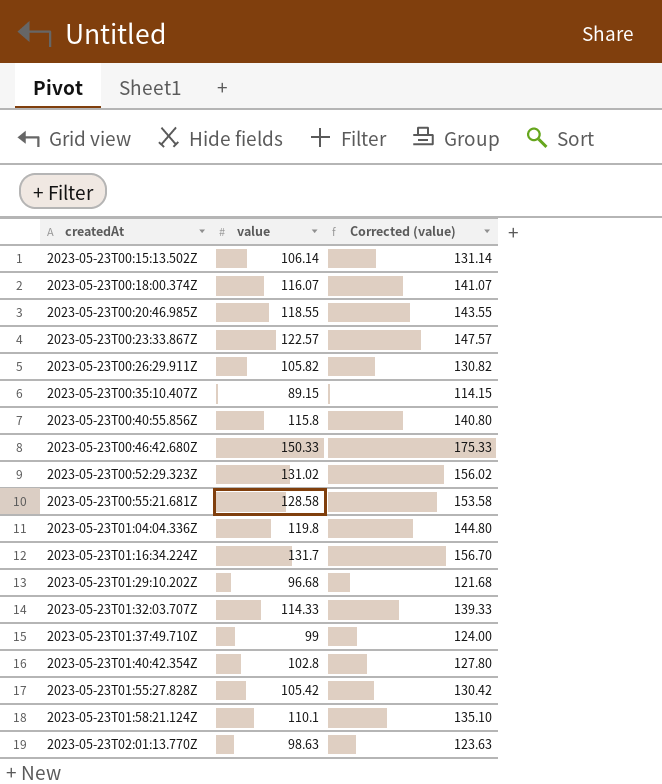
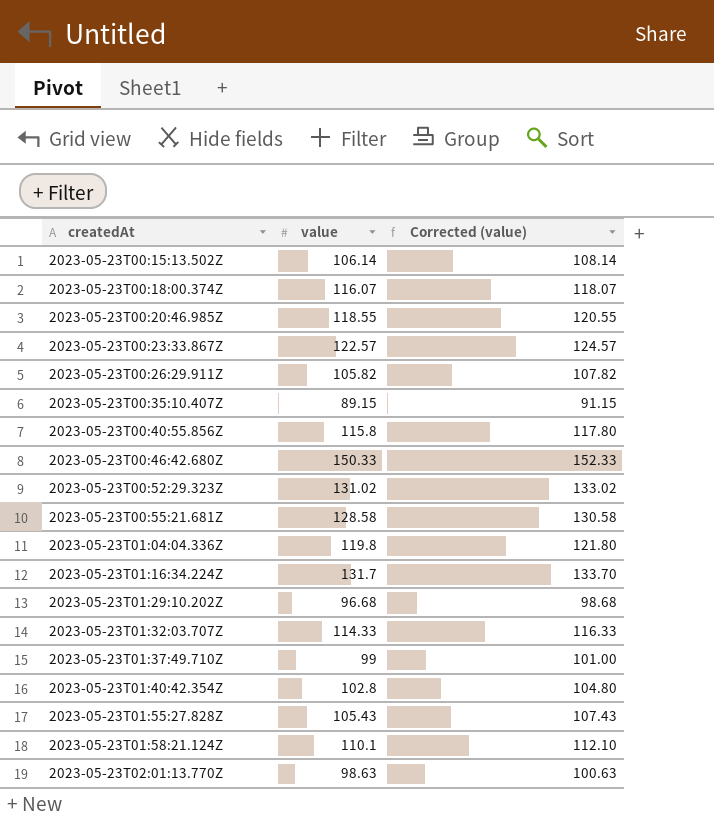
column Corrected (value) | formula: [value] + 25 -> [value] + 2
2023-05-23T01:55:27.828Z | value: 105.42 -> 105.43

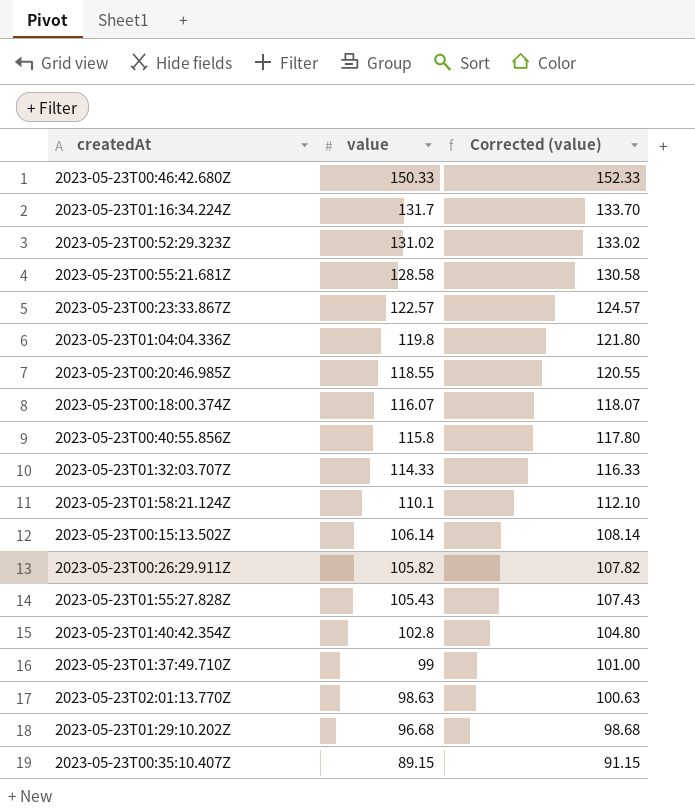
row order: createdAt ascending -> value descending

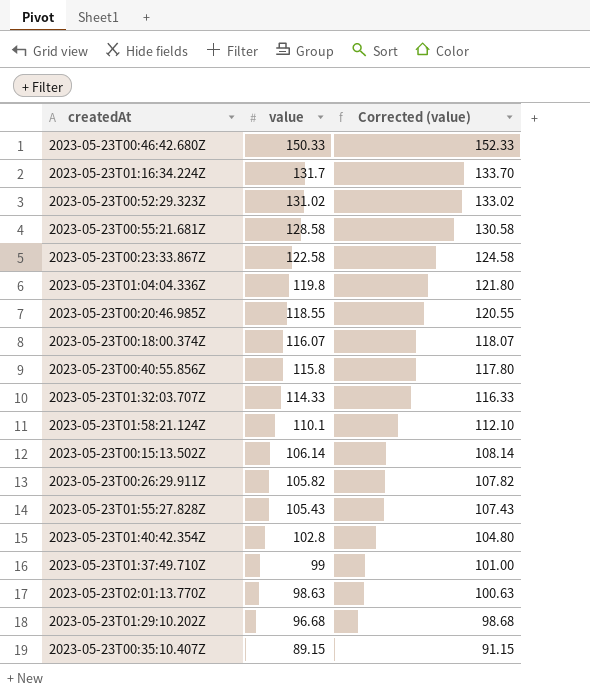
2023-05-23T00:23:33.867Z | value: 122.57 -> 122.58
2023-05-23T00:23:33.867Z | Corrected (value): 124.57 -> 124.58

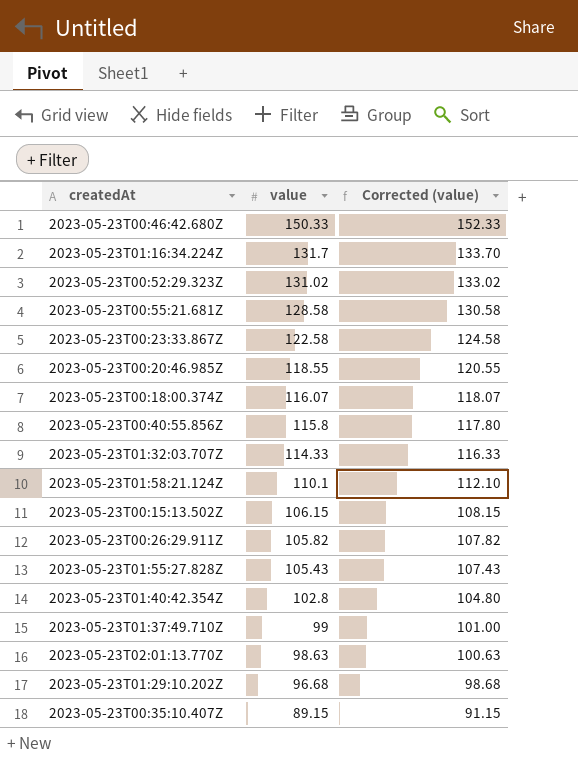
row 2023-05-23T01:04:04.336Z: 119.8 | 121.80 -> none
2023-05-23T00:15:13.502Z | value: 106.14 -> 106.15
2023-05-23T00:15:13.502Z | Corrected (value): 108.14 -> 108.15

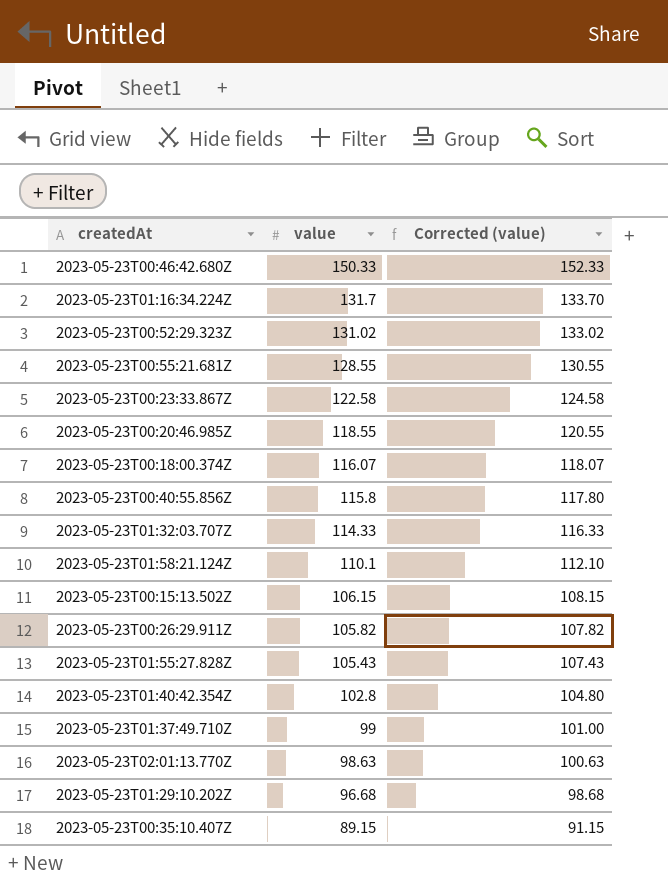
2023-05-23T00:55:21.681Z | value: 128.58 -> 128.55
2023-05-23T00:55:21.681Z | Corrected (value): 130.58 -> 130.55

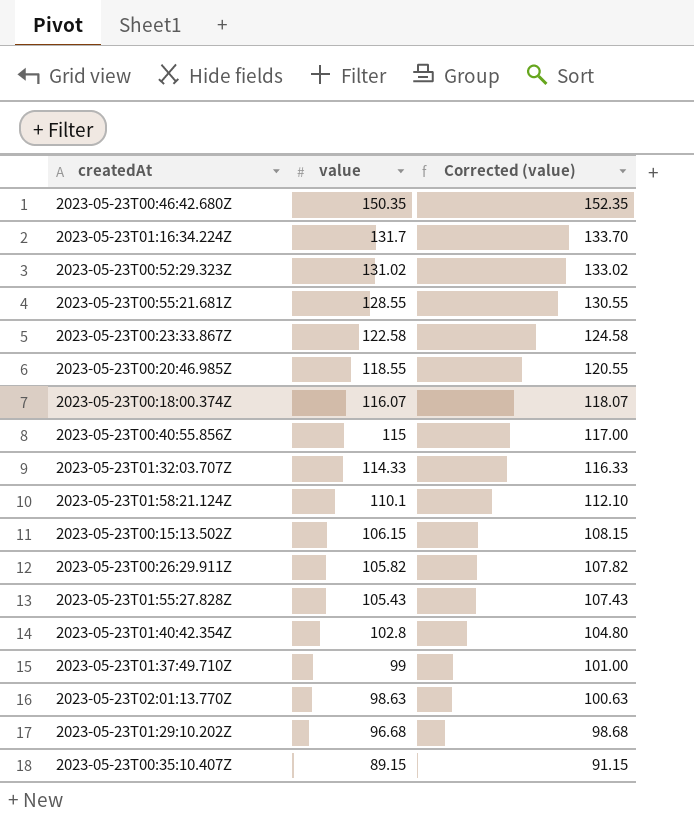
2023-05-23T00:46:42.680Z | value: 150.33 -> 150.35
2023-05-23T00:46:42.680Z | Corrected (value): 152.33 -> 152.35
2023-05-23T00:40:55.856Z | value: 115.8 -> 115
2023-05-23T00:40:55.856Z | Corrected (value): 117.80 -> 117.00

